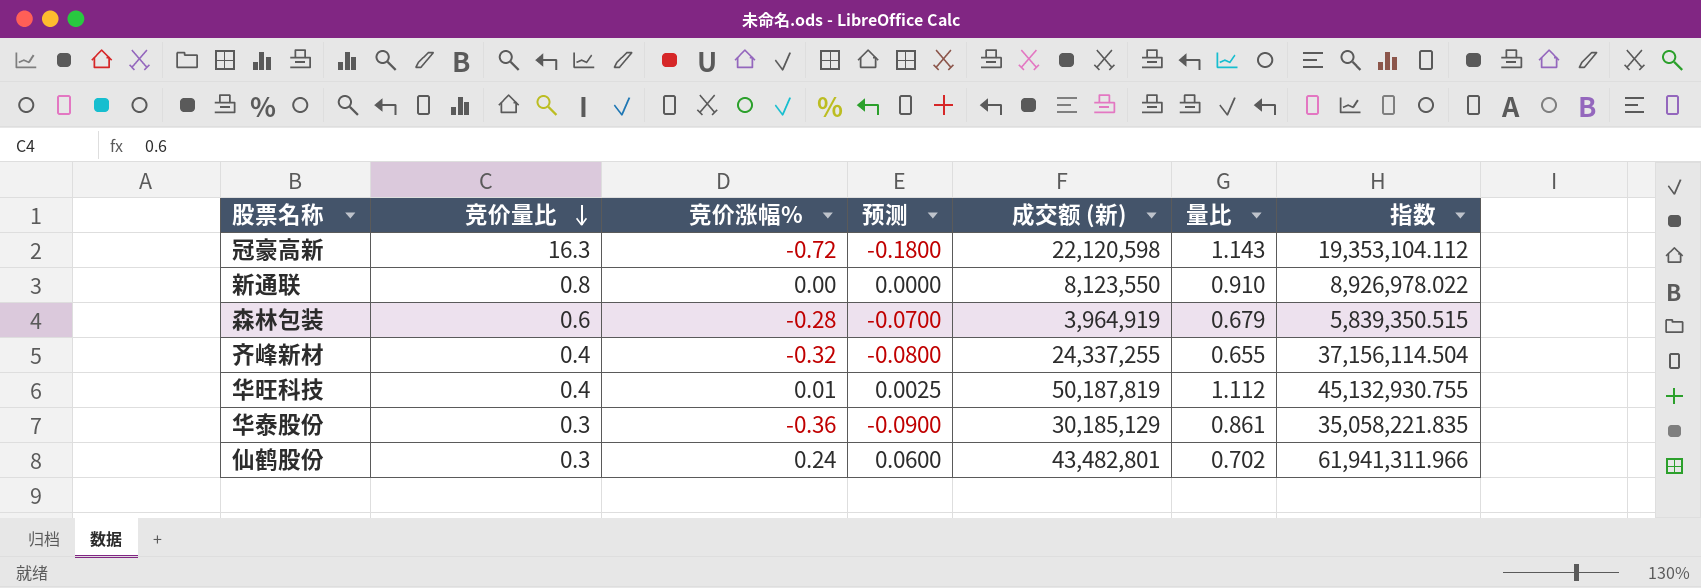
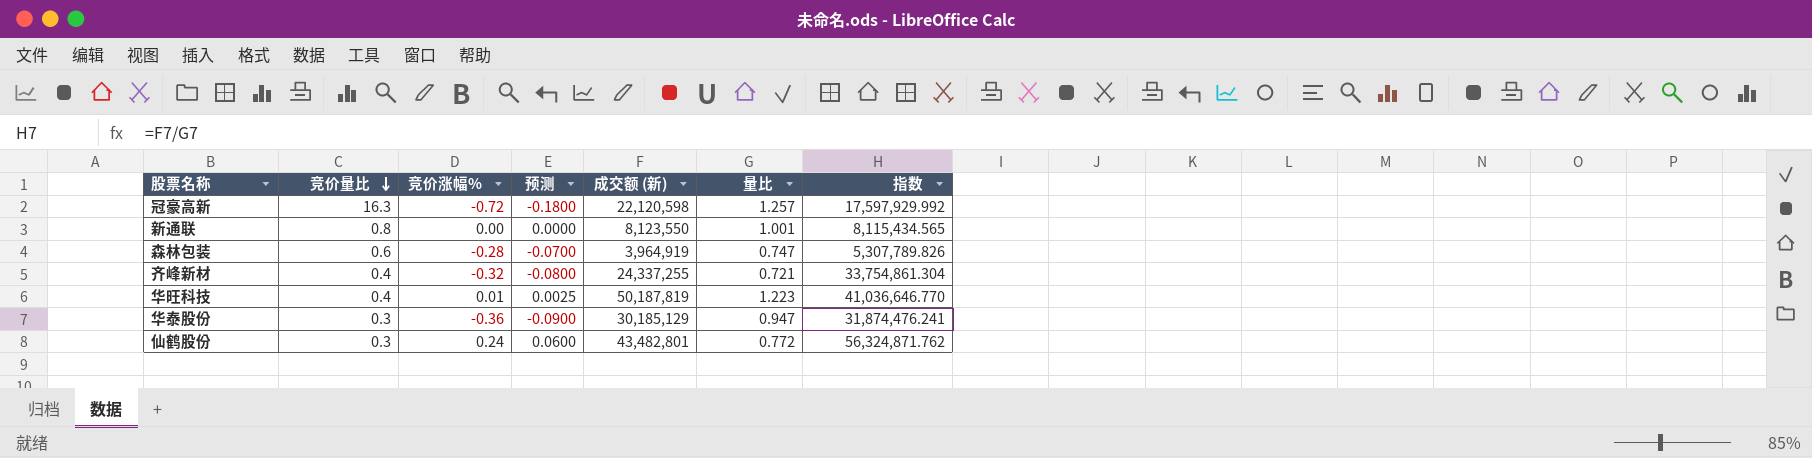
冠豪高新 | 量比: 1.143 -> 1.257
冠豪高新 | 指数: 19,353,104.112 -> 17,597,929.992
新通联 | 量比: 0.910 -> 1.001
新通联 | 指数: 8,926,978.022 -> 8,115,434.565
森林包装 | 量比: 0.679 -> 0.747
森林包装 | 指数: 5,839,350.515 -> 5,307,789.826
齐峰新材 | 量比: 0.655 -> 0.721
齐峰新材 | 指数: 37,156,114.504 -> 33,754,861.304
华旺科技 | 量比: 1.112 -> 1.223
华旺科技 | 指数: 45,132,930.755 -> 41,036,646.770
华泰股份 | 量比: 0.861 -> 0.947
华泰股份 | 指数: 35,058,221.835 -> 31,874,476.241
仙鹤股份 | 量比: 0.702 -> 0.772
仙鹤股份 | 指数: 61,941,311.966 -> 56,324,871.762

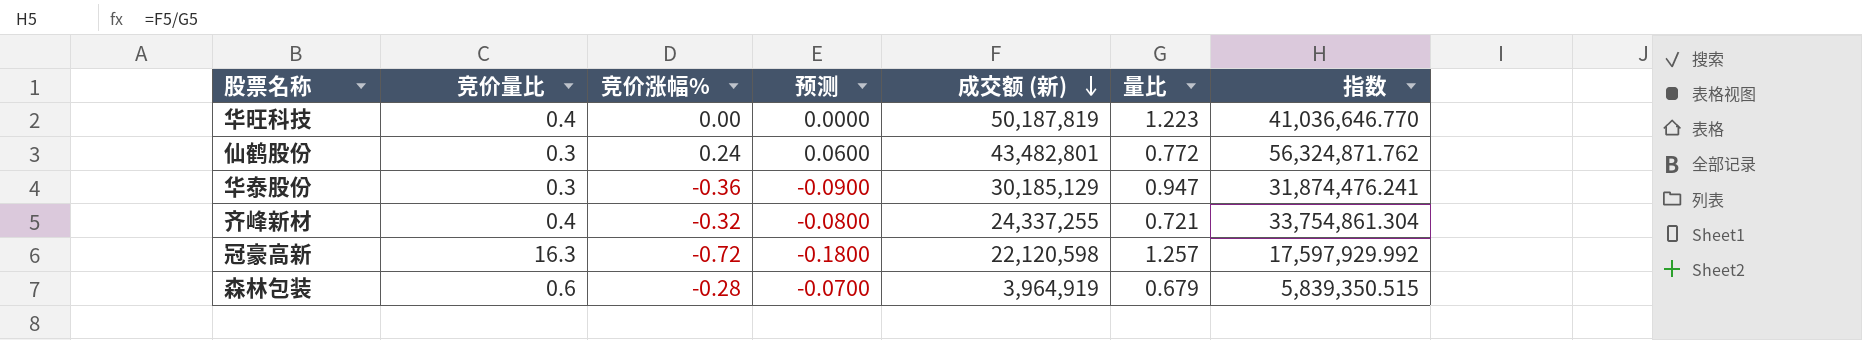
row order: 竞价量比 descending -> 成交额 (新) descending
row 新通联: 0.8 | 0.00 | 0.0000 | 8,123,550 | 1.001 | 8,115,434.565 -> none
华旺科技 | 竞价涨幅%: 0.01 -> 0.00
华旺科技 | 预测: 0.0025 -> 0.0000
森林包装 | 量比: 0.747 -> 0.679
森林包装 | 指数: 5,307,789.826 -> 5,839,350.515

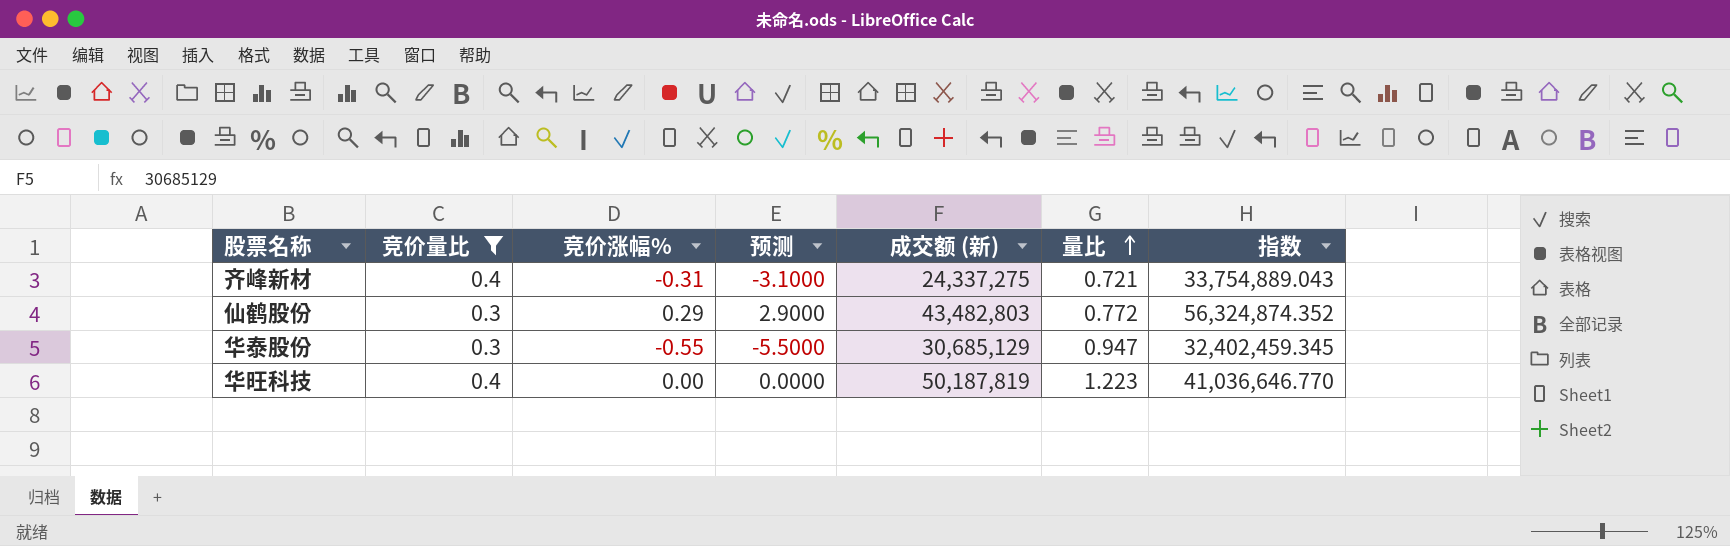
filter: none -> 竞价量比 <= 0.4
row order: 成交额 (新) descending -> 量比 ascending
column 预测 | formula: [竞价涨幅%] * 0.25 -> [竞价涨幅%] * 10
齐峰新材 | 竞价涨幅%: -0.32 -> -0.31
齐峰新材 | 成交额 (新): 24,337,255 -> 24,337,275
齐峰新材 | 指数: 33,754,861.304 -> 33,754,889.043
仙鹤股份 | 竞价涨幅%: 0.24 -> 0.29
仙鹤股份 | 成交额 (新): 43,482,801 -> 43,482,803
仙鹤股份 | 指数: 56,324,871.762 -> 56,324,874.352
华泰股份 | 竞价涨幅%: -0.36 -> -0.55
华泰股份 | 成交额 (新): 30,185,129 -> 30,685,129
华泰股份 | 指数: 31,874,476.241 -> 32,402,459.345

